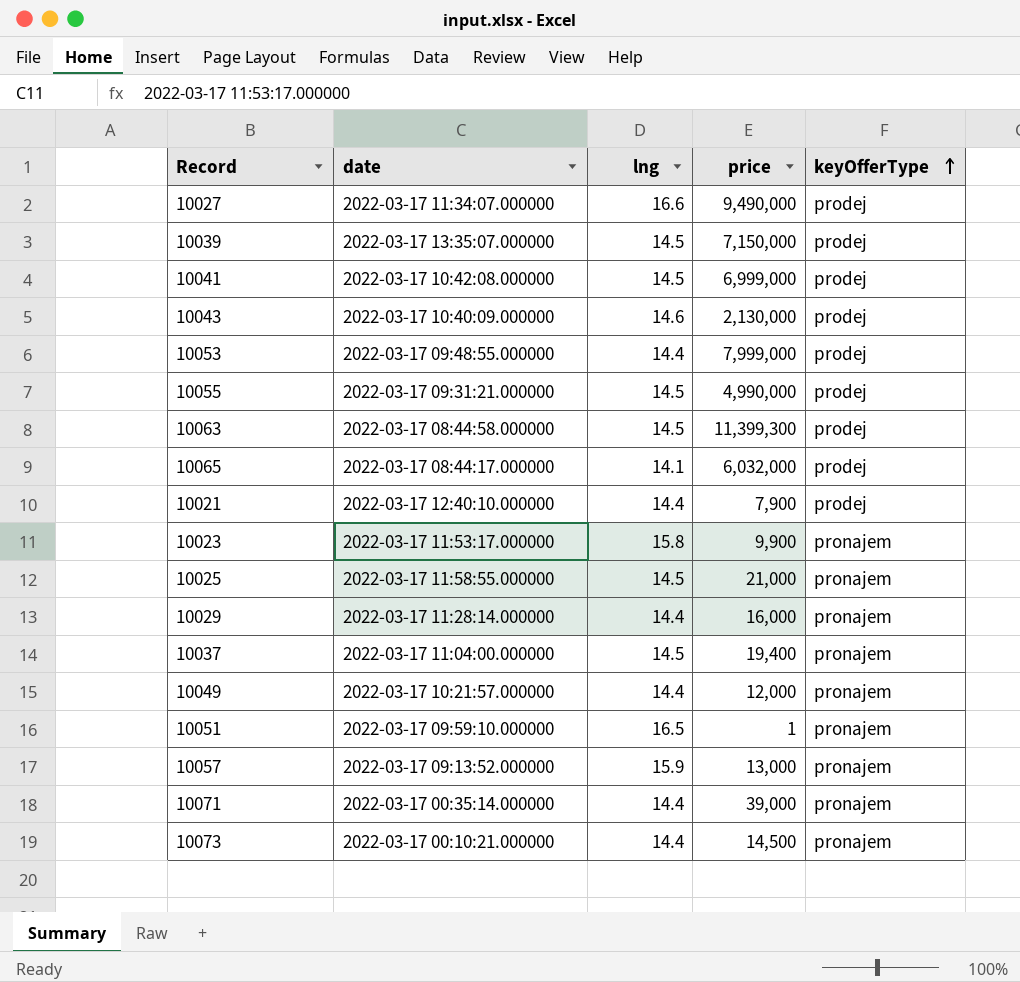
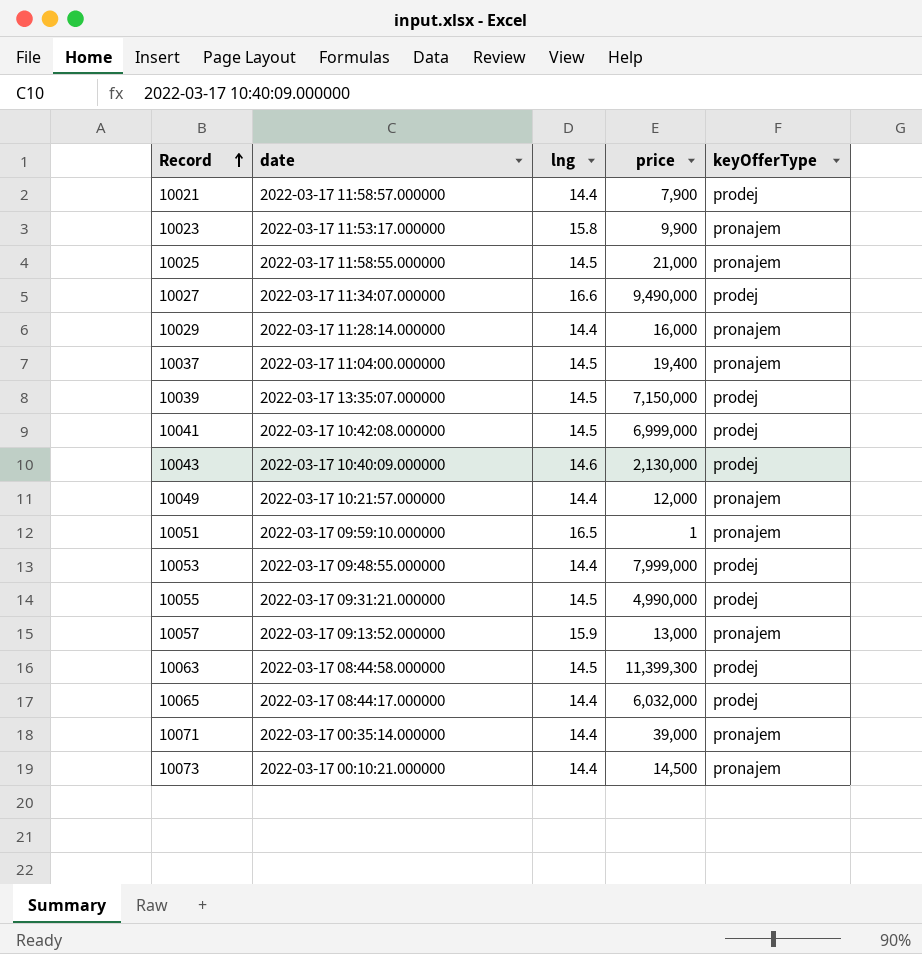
row order: keyOfferType ascending -> Record ascending
10021 | date: 2022-03-17 12:40:10.000000 -> 2022-03-17 11:58:57.000000
10065 | lng: 14.1 -> 14.4

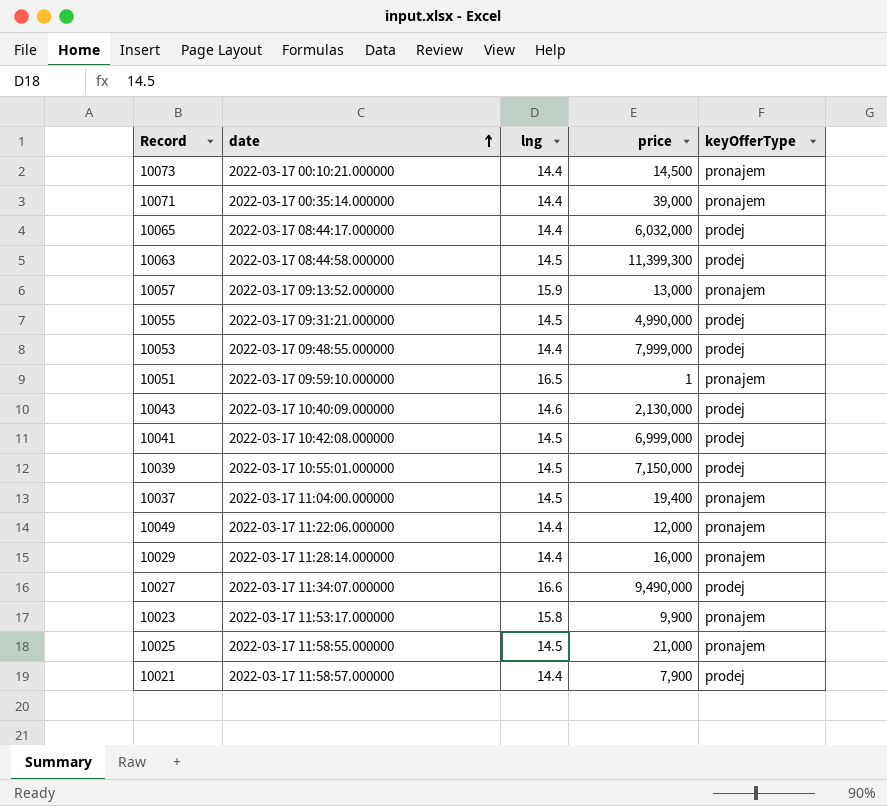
row order: Record ascending -> date ascending
10039 | date: 2022-03-17 13:35:07.000000 -> 2022-03-17 10:55:01.000000
10049 | date: 2022-03-17 10:21:57.000000 -> 2022-03-17 11:22:06.000000

